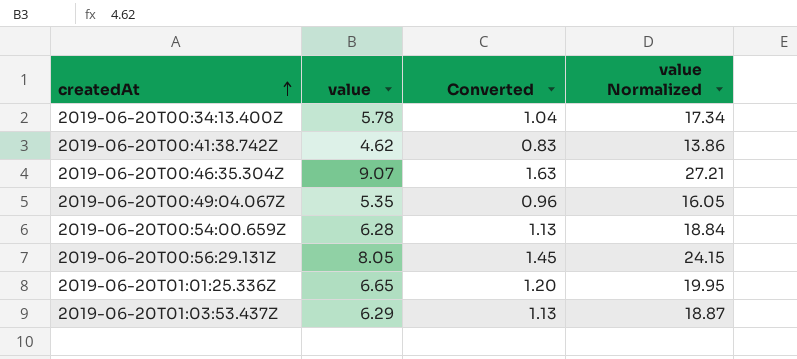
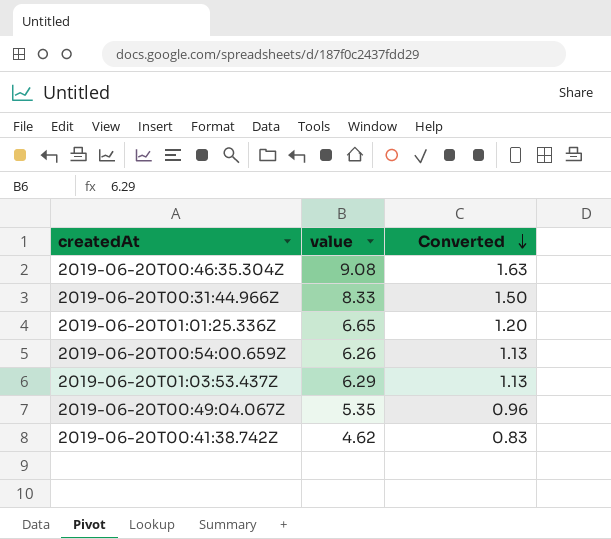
row order: createdAt ascending -> Converted descending
column value Normalized | formula: [value] * 3 -> none
row 2019-06-20T00:34:13.400Z: 5.78 | 1.04 | 17.34 -> none
row 2019-06-20T00:56:29.131Z: 8.05 | 1.45 | 24.15 -> none
2019-06-20T00:46:35.304Z | value: 9.07 -> 9.08
row 2019-06-20T00:31:44.966Z: none -> 8.33 | 1.50
2019-06-20T00:54:00.659Z | value: 6.28 -> 6.26

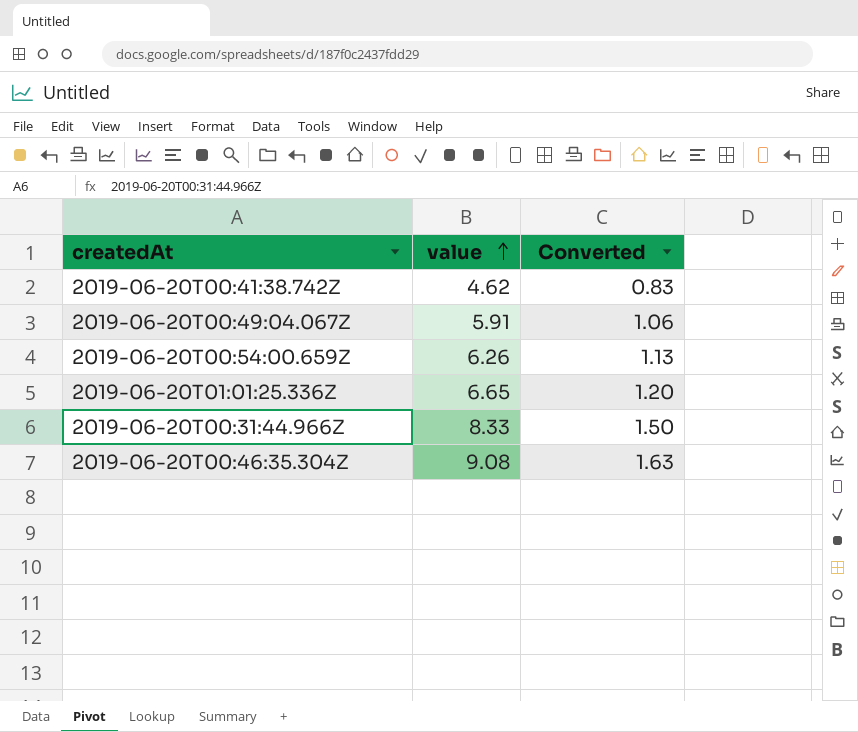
row order: Converted descending -> value ascending
row 2019-06-20T01:03:53.437Z: 6.29 | 1.13 -> none
2019-06-20T00:49:04.067Z | value: 5.35 -> 5.91
2019-06-20T00:49:04.067Z | Converted: 0.96 -> 1.06

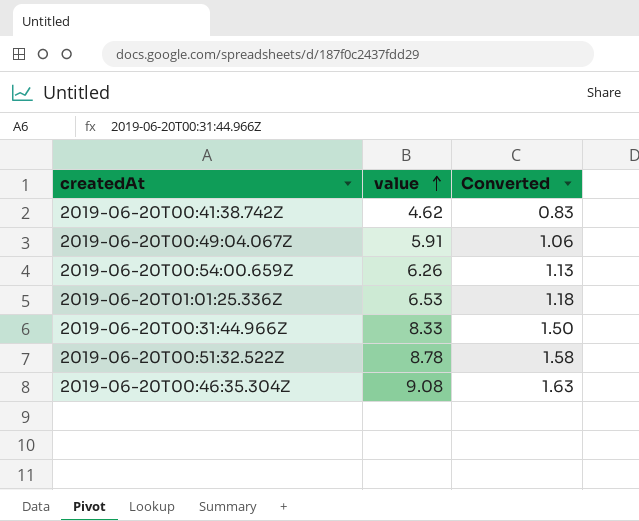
2019-06-20T01:01:25.336Z | value: 6.65 -> 6.53
2019-06-20T01:01:25.336Z | Converted: 1.20 -> 1.18
row 2019-06-20T00:51:32.522Z: none -> 8.78 | 1.58

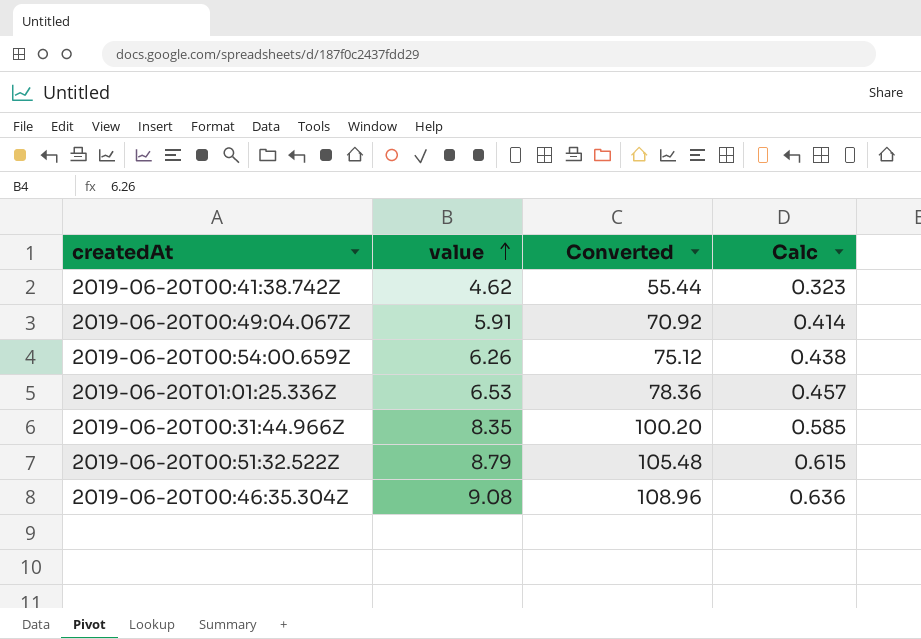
column Converted | formula: [value] * 0.18 -> [value] * 12
column Calc | formula: none -> [value] * 0.07
2019-06-20T00:31:44.966Z | value: 8.33 -> 8.35
2019-06-20T00:51:32.522Z | value: 8.78 -> 8.79

